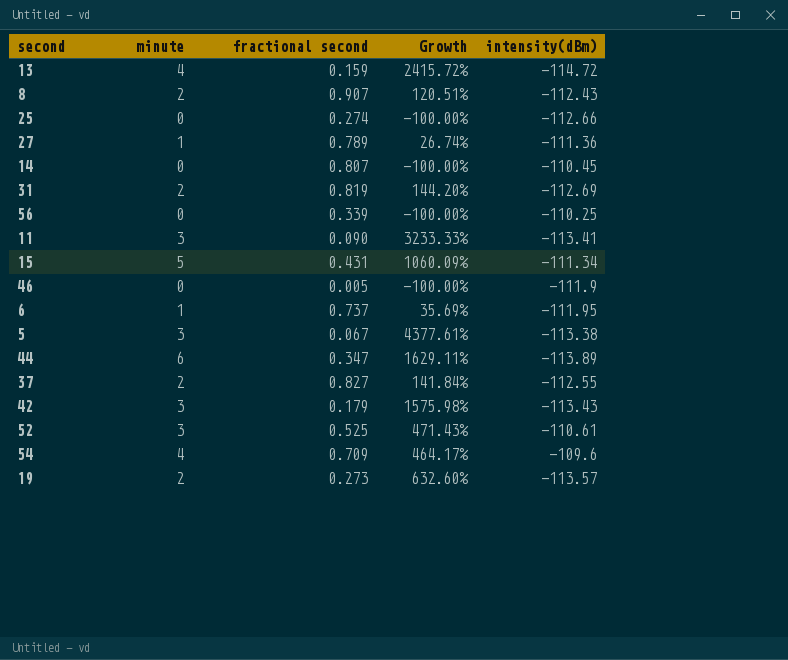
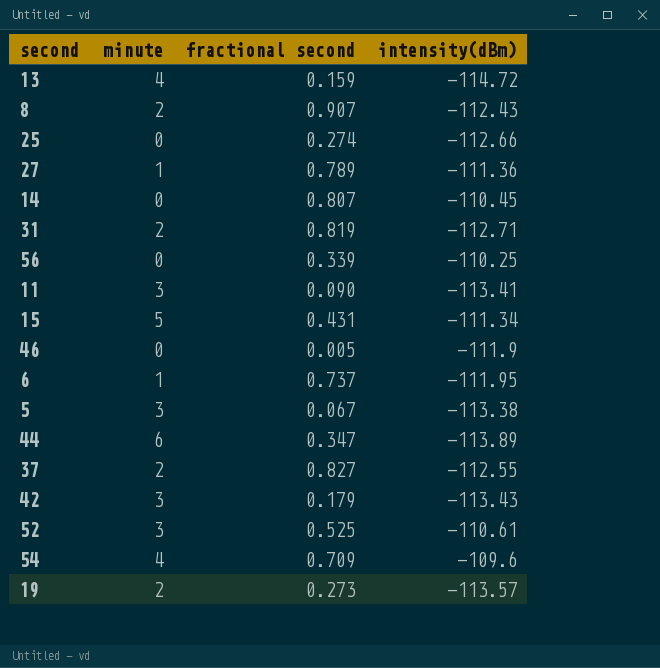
column Growth | formula: ([minute] - [fractional second]) / [fractional second] -> none
31 | intensity(dBm): -112.69 -> -112.71

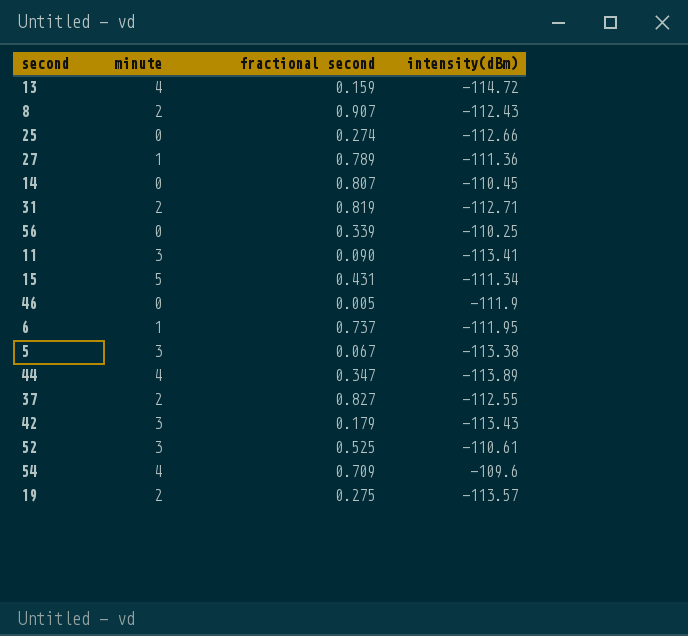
44 | minute: 6 -> 4
19 | fractional second: 0.273 -> 0.275

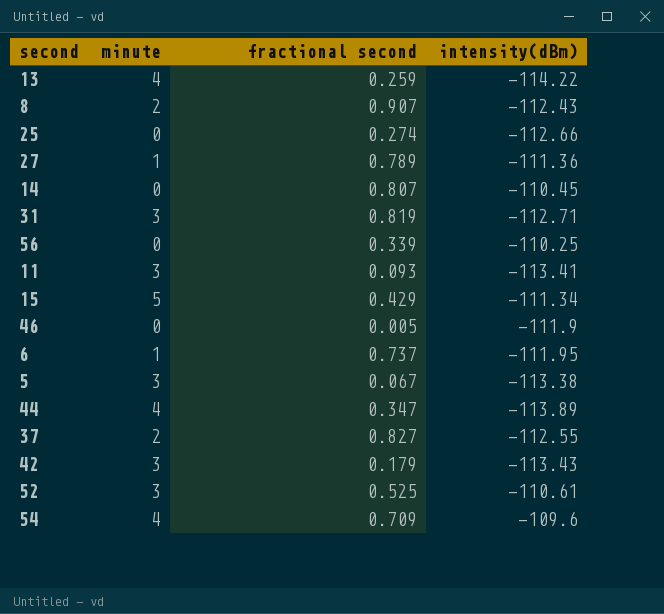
row 19: 2 | 0.275 | -113.57 -> none
13 | fractional second: 0.159 -> 0.259
13 | intensity(dBm): -114.72 -> -114.22
31 | minute: 2 -> 3
11 | fractional second: 0.090 -> 0.093
15 | fractional second: 0.431 -> 0.429

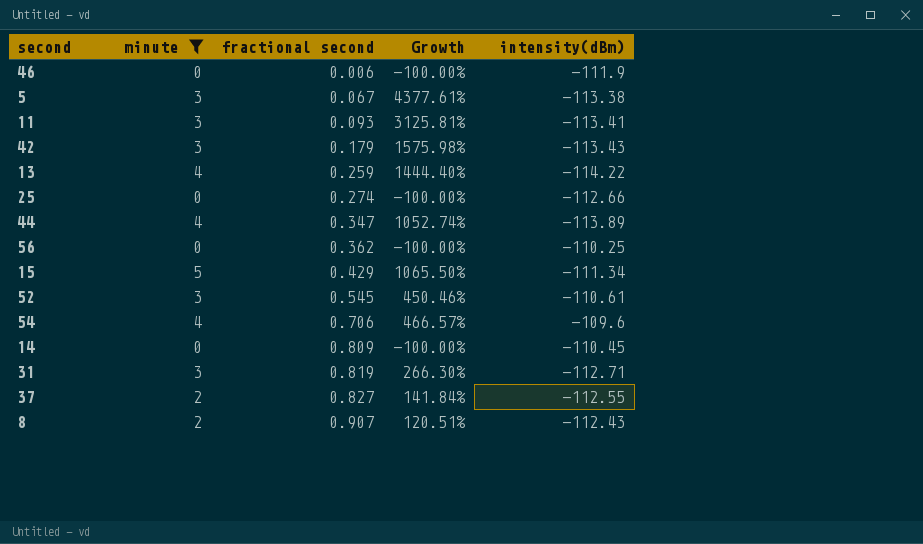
filter: none -> minute != 1
row order: none -> fractional second ascending
column Growth | formula: none -> ([minute] - [fractional second]) / [fractional second]
46 | fractional second: 0.005 -> 0.006
56 | fractional second: 0.339 -> 0.362
52 | fractional second: 0.525 -> 0.545
54 | fractional second: 0.709 -> 0.706
14 | fractional second: 0.807 -> 0.809

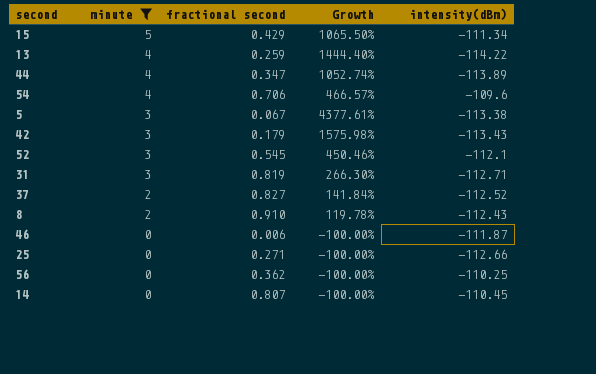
row order: fractional second ascending -> minute descending
row 11: 3 | 0.093 | 3125.81% | -113.41 -> none
52 | intensity(dBm): -110.61 -> -112.1
37 | intensity(dBm): -112.55 -> -112.52
8 | fractional second: 0.907 -> 0.910
8 | Growth: 120.51% -> 119.78%
46 | intensity(dBm): -111.9 -> -111.87
25 | fractional second: 0.274 -> 0.271
14 | fractional second: 0.809 -> 0.807

